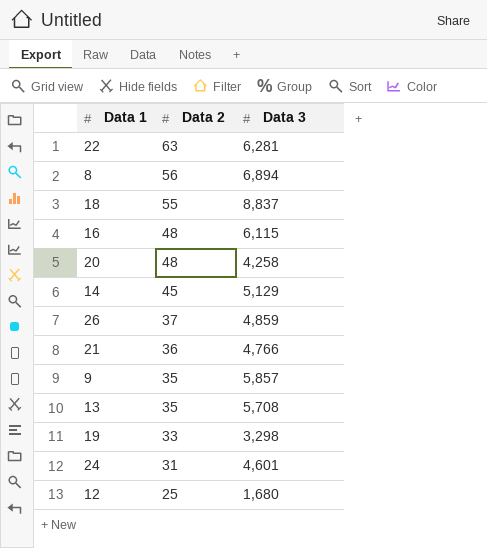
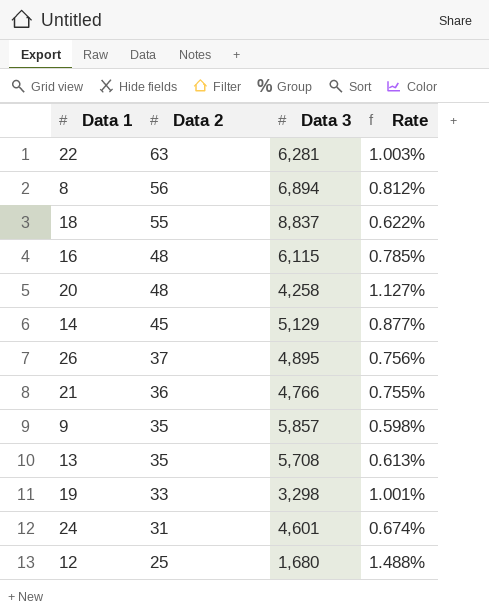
column Rate | formula: none -> [Data 2] / [Data 3]
26 | Data 3: 4,859 -> 4,895

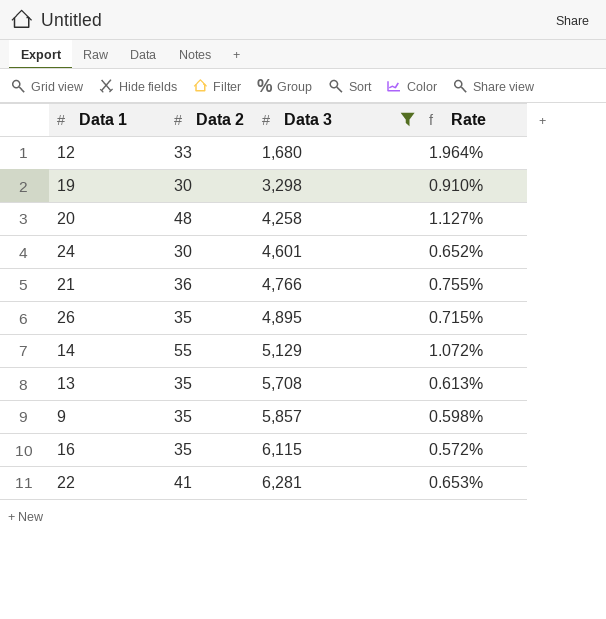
filter: none -> Data 3 <= 6,281
row order: Data 2 descending -> Data 3 ascending
12 | Data 2: 25 -> 33
12 | Rate: 1.488% -> 1.964%
19 | Data 2: 33 -> 30
19 | Rate: 1.001% -> 0.910%
24 | Data 2: 31 -> 30
24 | Rate: 0.674% -> 0.652%
26 | Data 2: 37 -> 35
26 | Rate: 0.756% -> 0.715%
14 | Data 2: 45 -> 55
14 | Rate: 0.877% -> 1.072%
16 | Data 2: 48 -> 35
16 | Rate: 0.785% -> 0.572%
22 | Data 2: 63 -> 41
22 | Rate: 1.003% -> 0.653%

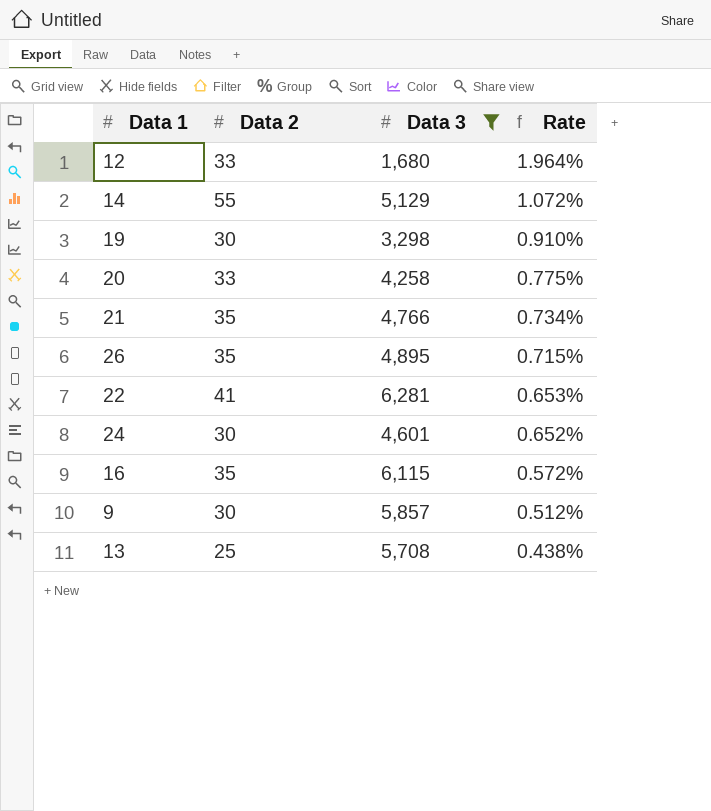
row order: Data 3 ascending -> Rate descending
20 | Data 2: 48 -> 33
20 | Rate: 1.127% -> 0.775%
21 | Data 2: 36 -> 35
21 | Rate: 0.755% -> 0.734%
9 | Data 2: 35 -> 30
9 | Rate: 0.598% -> 0.512%
13 | Data 2: 35 -> 25
13 | Rate: 0.613% -> 0.438%

